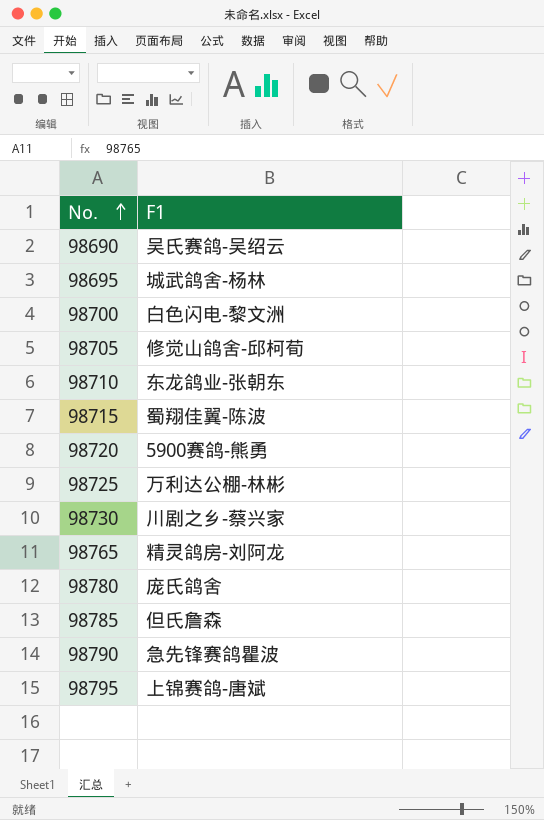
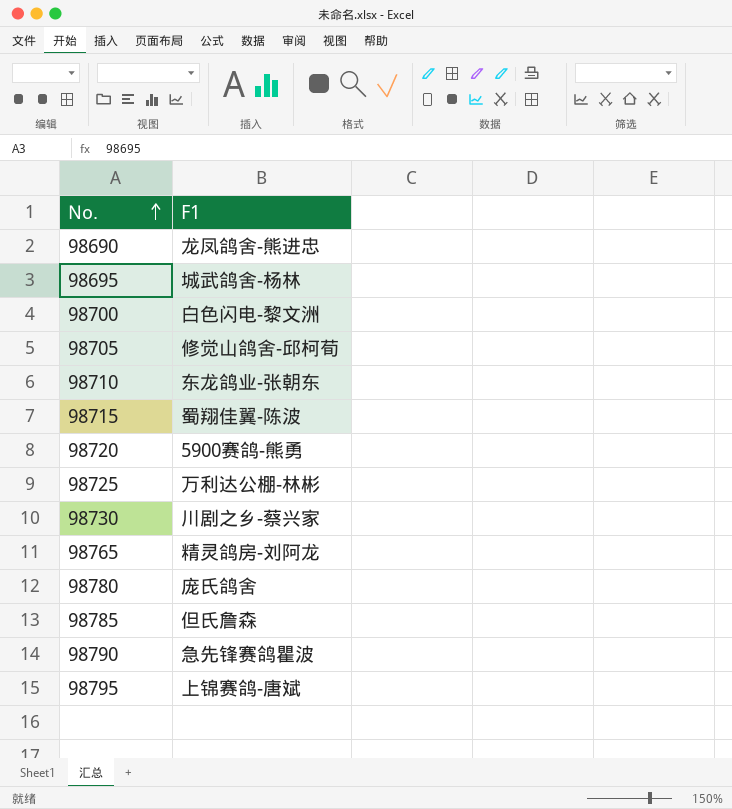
98690 | F1: 吴氏赛鸽-吴绍云 -> 龙凤鸽舍-熊进忠

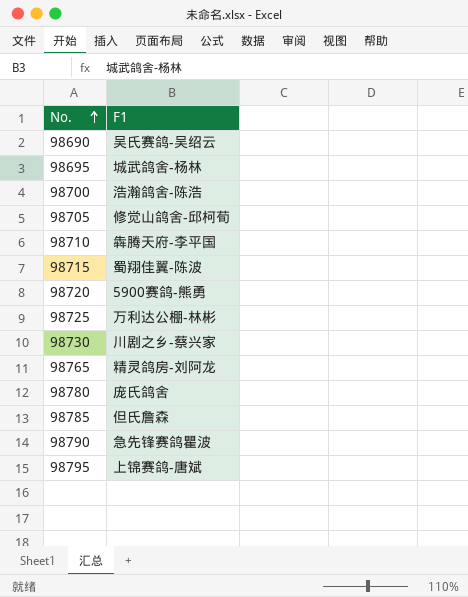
98690 | F1: 龙凤鸽舍-熊进忠 -> 吴氏赛鸽-吴绍云
98700 | F1: 白色闪电-黎文洲 -> 浩瀚鸽舍-陈浩
98710 | F1: 东龙鸽业-张朝东 -> 犇腾天府-李平国

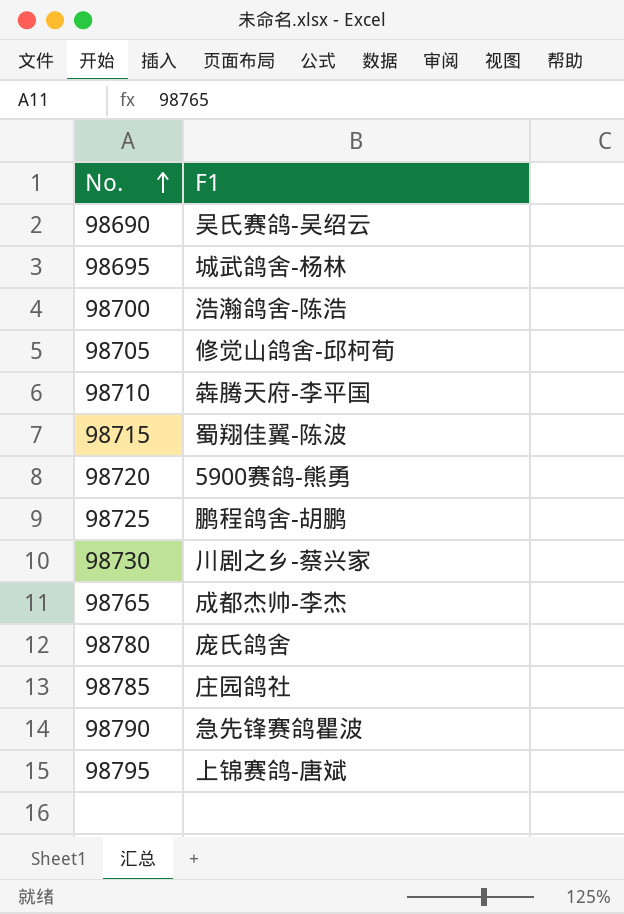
98725 | F1: 万利达公棚-林彬 -> 鹏程鸽舍-胡鹏
98765 | F1: 精灵鸽房-刘阿龙 -> 成都杰帅-李杰
98785 | F1: 但氏詹森 -> 庄园鸽社

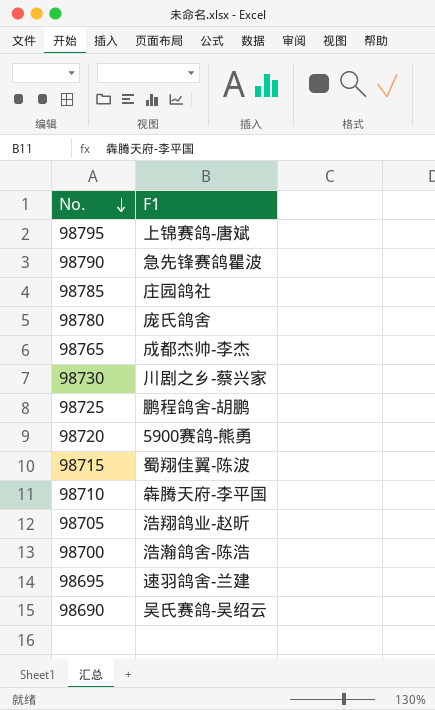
row order: No. ascending -> No. descending
98705 | F1: 修觉山鸽舍-邱柯荀 -> 浩翔鸽业-赵昕
98695 | F1: 城武鸽舍-杨林 -> 速羽鸽舍-兰建

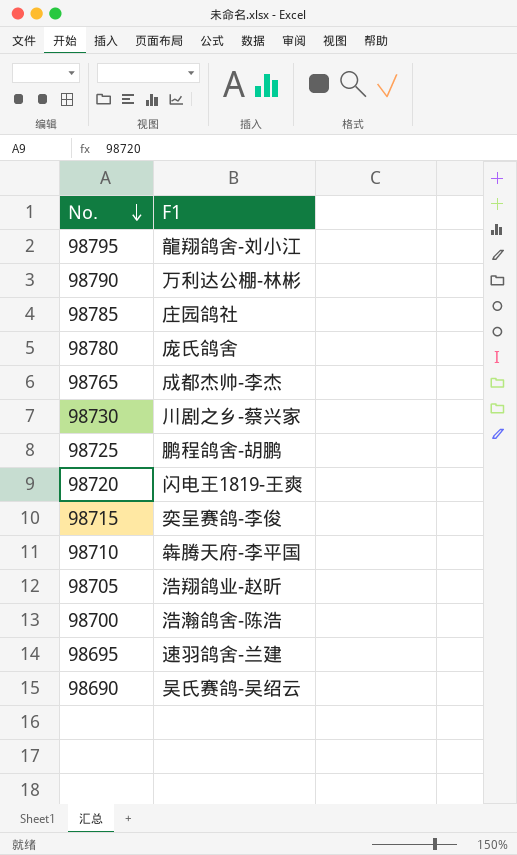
98795 | F1: 上锦赛鸽-唐斌 -> 龍翔鸽舍-刘小江
98790 | F1: 急先锋赛鸽瞿波 -> 万利达公棚-林彬
98720 | F1: 5900赛鸽-熊勇 -> 闪电王1819-王爽
98715 | F1: 蜀翔佳翼-陈波 -> 奕呈赛鸽-李俊

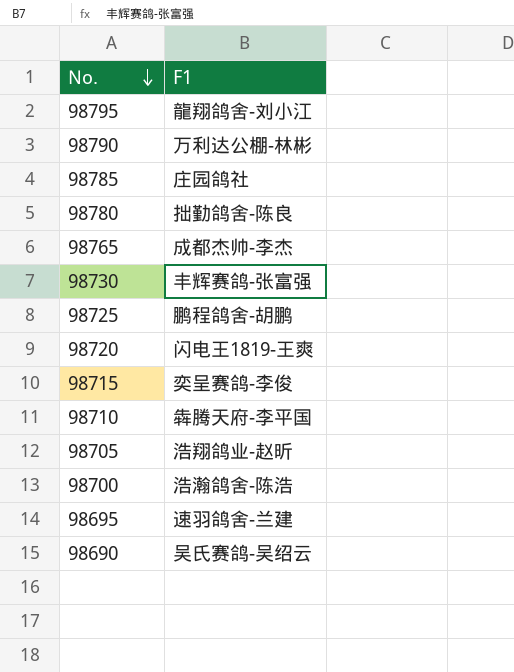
98780 | F1: 庞氏鸽舍 -> 拙勤鸽舍-陈良
98730 | F1: 川剧之乡-蔡兴家 -> 丰辉赛鸽-张富强

